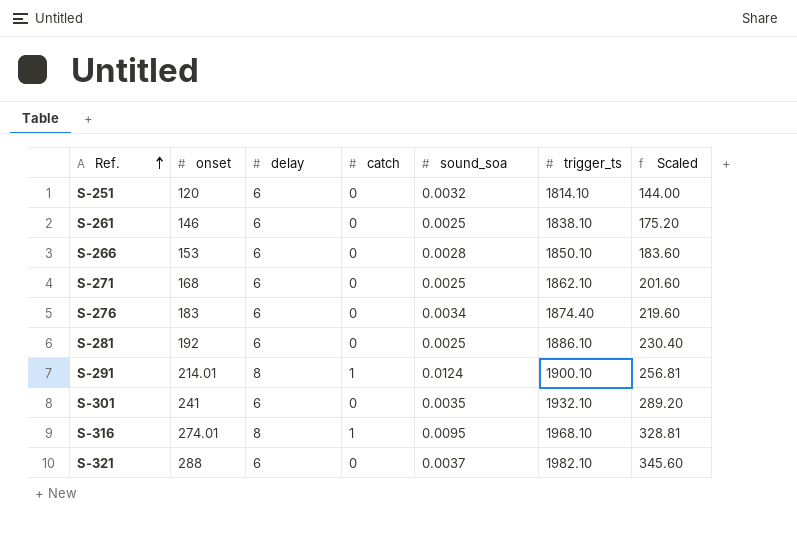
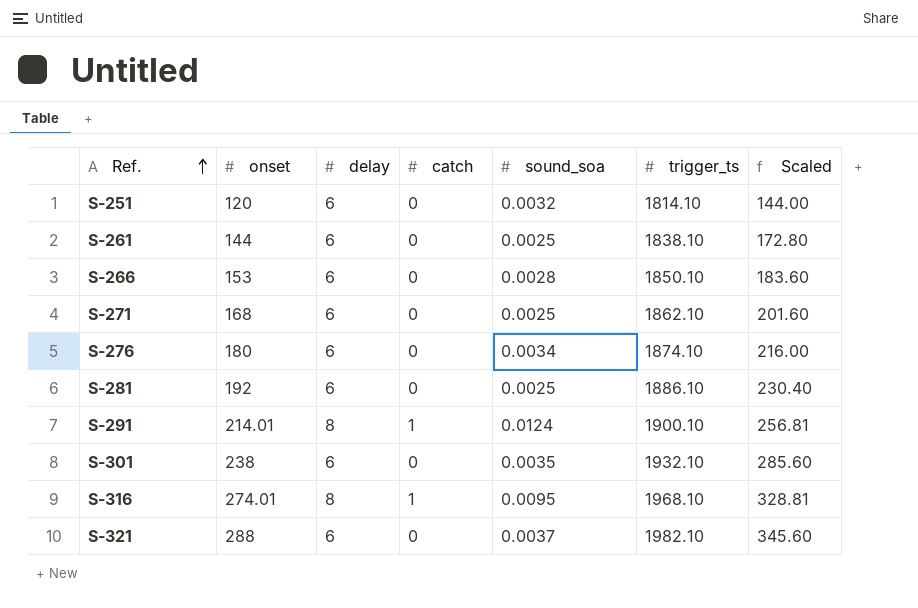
S-261 | onset: 146 -> 144
S-261 | Scaled: 175.20 -> 172.80
S-276 | onset: 183 -> 180
S-276 | trigger_ts: 1874.40 -> 1874.10
S-276 | Scaled: 219.60 -> 216.00
S-301 | onset: 241 -> 238
S-301 | Scaled: 289.20 -> 285.60

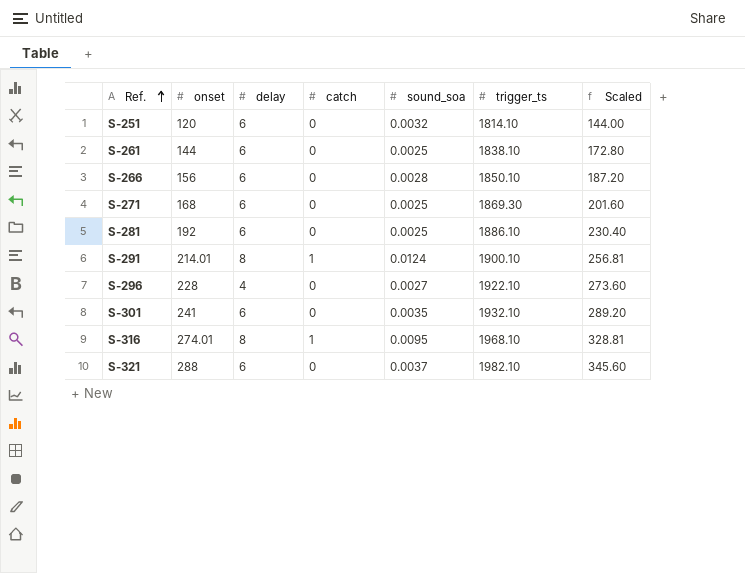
row S-276: 180 | 6 | 0 | 0.0034 | 1874.10 | 216.00 -> none
S-266 | onset: 153 -> 156
S-266 | Scaled: 183.60 -> 187.20
S-271 | trigger_ts: 1862.10 -> 1869.30
row S-296: none -> 228 | 4 | 0 | 0.0027 | 1922.10 | 273.60
S-301 | onset: 238 -> 241
S-301 | Scaled: 285.60 -> 289.20

